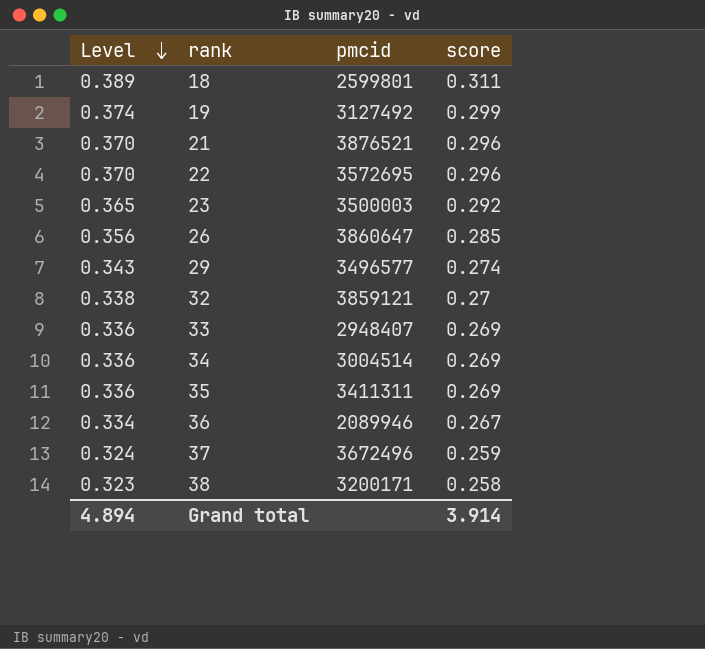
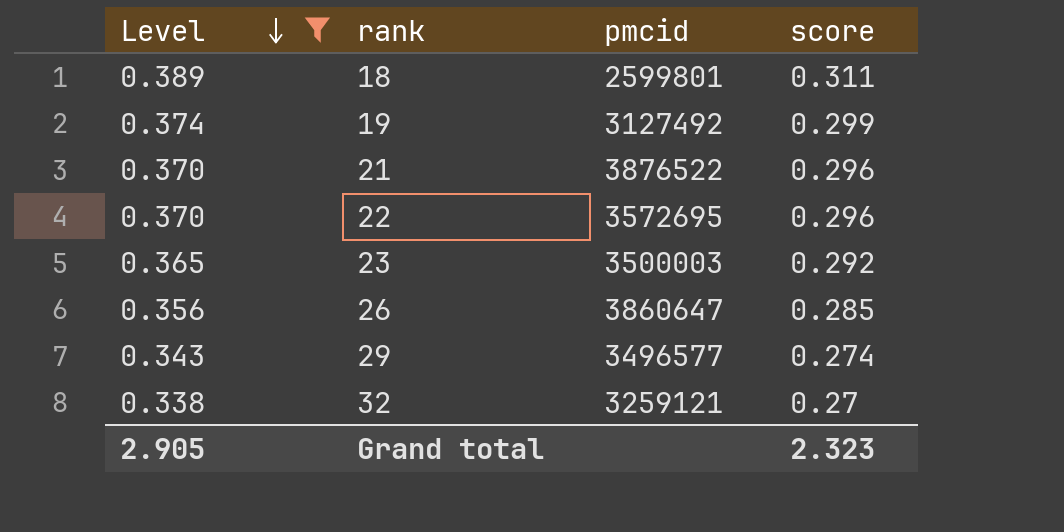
filter: none -> Level >= 0.338
21 | pmcid: 3876521 -> 3876522
32 | pmcid: 3859121 -> 3259121
Grand total | Level: 4.894 -> 2.905
Grand total | score: 3.914 -> 2.323

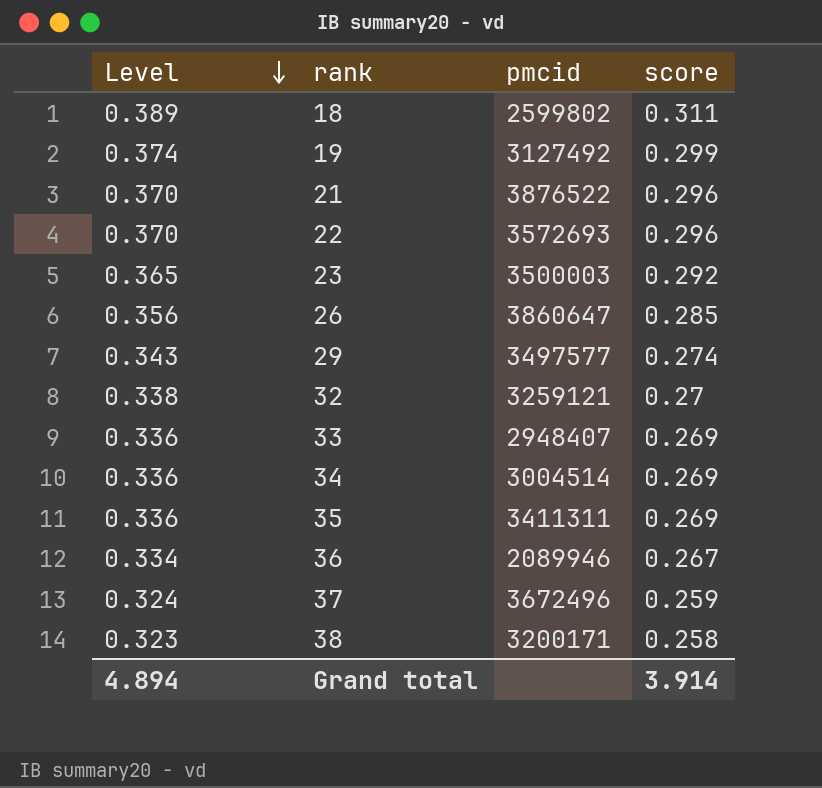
filter: Level >= 0.338 -> none
18 | pmcid: 2599801 -> 2599802
22 | pmcid: 3572695 -> 3572693
29 | pmcid: 3496577 -> 3497577
Grand total | Level: 2.905 -> 4.894
Grand total | score: 2.323 -> 3.914

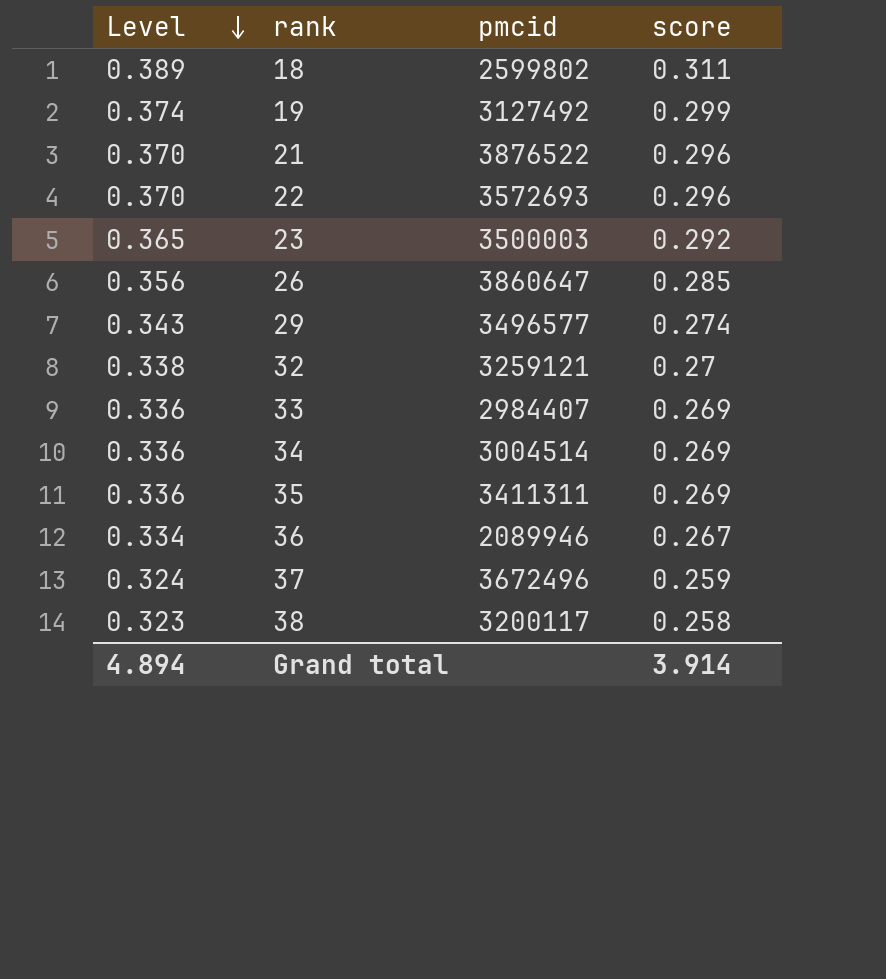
29 | pmcid: 3497577 -> 3496577
33 | pmcid: 2948407 -> 2984407
38 | pmcid: 3200171 -> 3200117

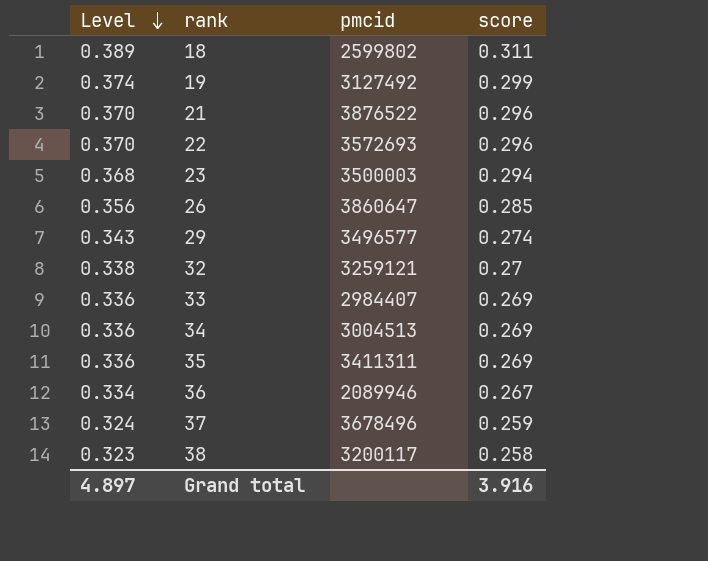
23 | Level: 0.365 -> 0.368
23 | score: 0.292 -> 0.294
34 | pmcid: 3004514 -> 3004513
37 | pmcid: 3672496 -> 3678496
Grand total | Level: 4.894 -> 4.897
Grand total | score: 3.914 -> 3.916

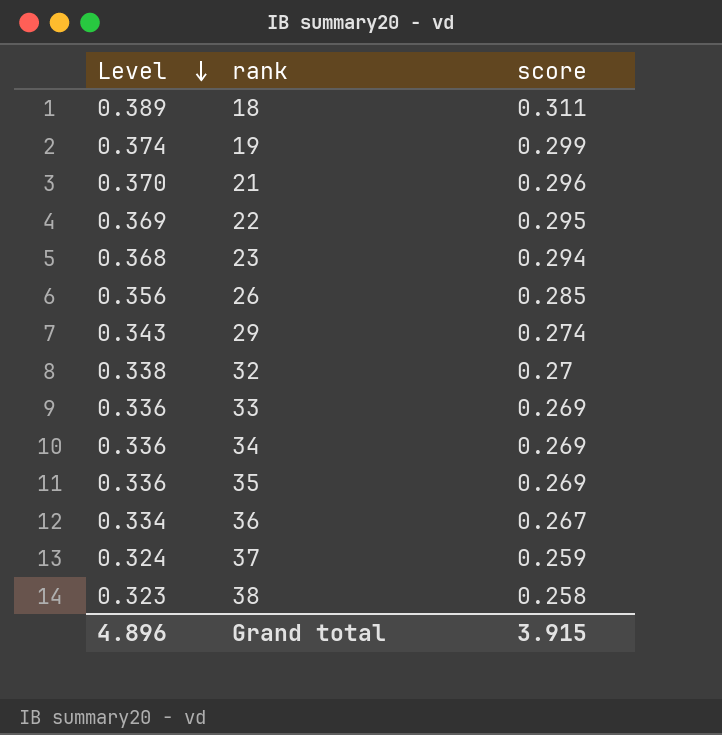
column pmcid | position: 3 -> none
22 | Level: 0.370 -> 0.369
22 | score: 0.296 -> 0.295
Grand total | Level: 4.897 -> 4.896
Grand total | score: 3.916 -> 3.915

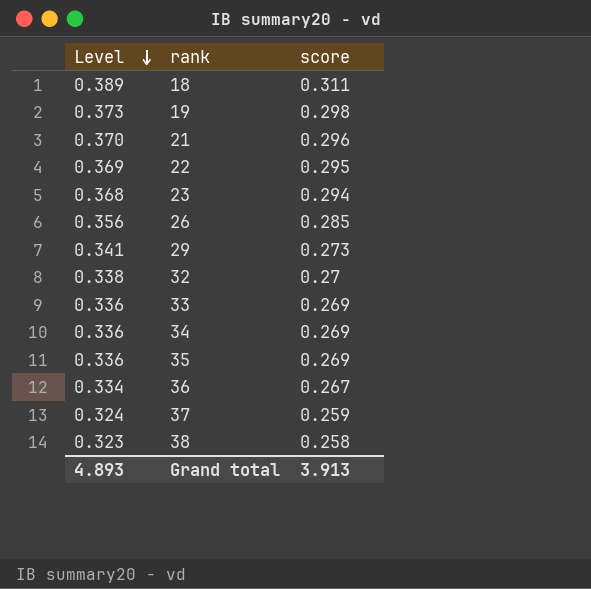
19 | Level: 0.374 -> 0.373
19 | score: 0.299 -> 0.298
29 | Level: 0.343 -> 0.341
29 | score: 0.274 -> 0.273
Grand total | Level: 4.896 -> 4.893
Grand total | score: 3.915 -> 3.913

